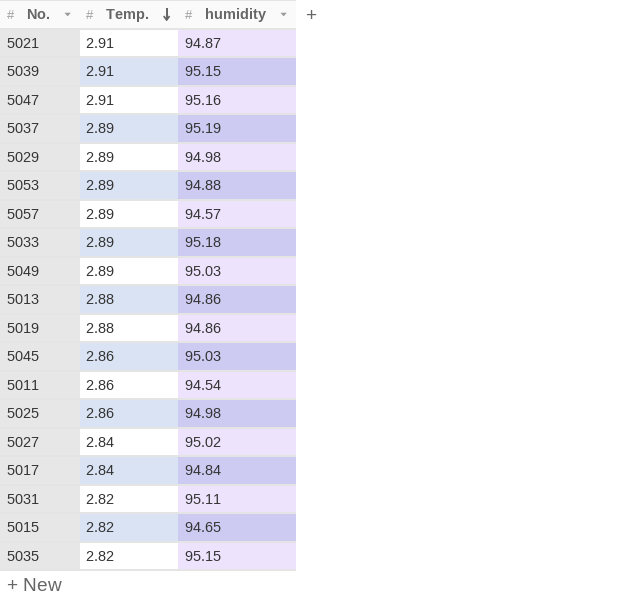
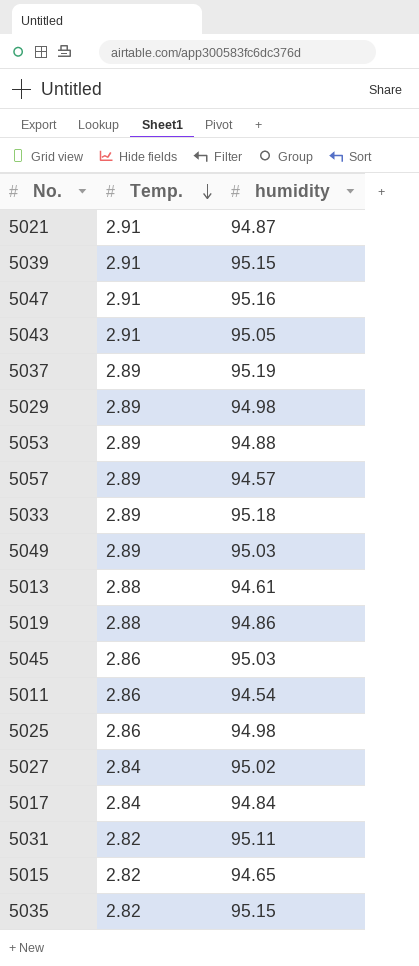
row 5043: none -> 2.91 | 95.05
5013 | humidity: 94.86 -> 94.61

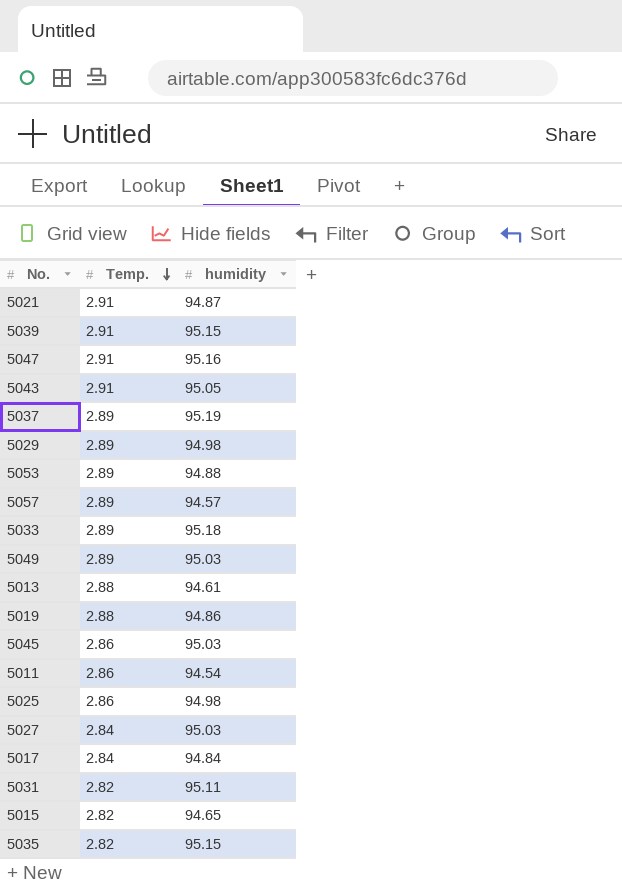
5027 | humidity: 95.02 -> 95.03

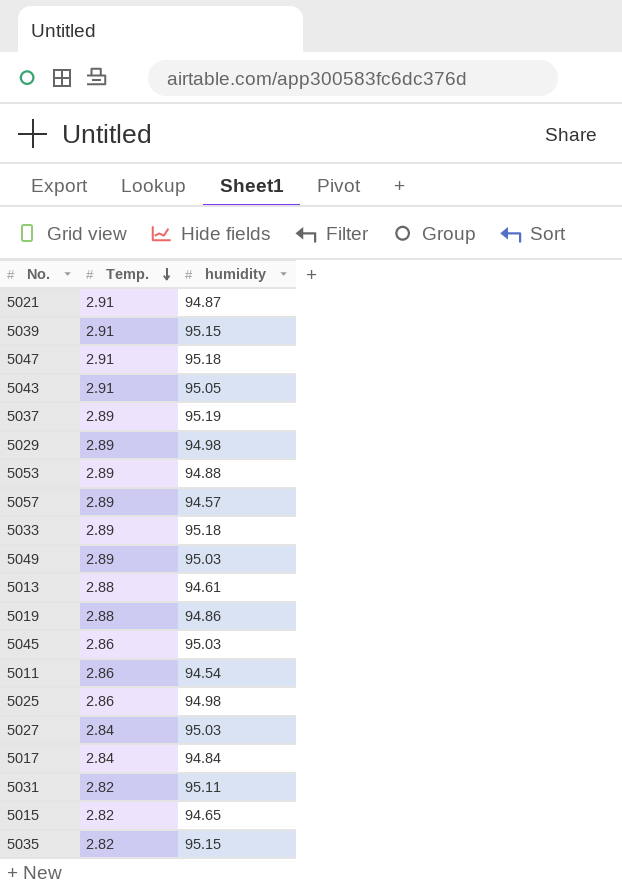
5047 | humidity: 95.16 -> 95.18

